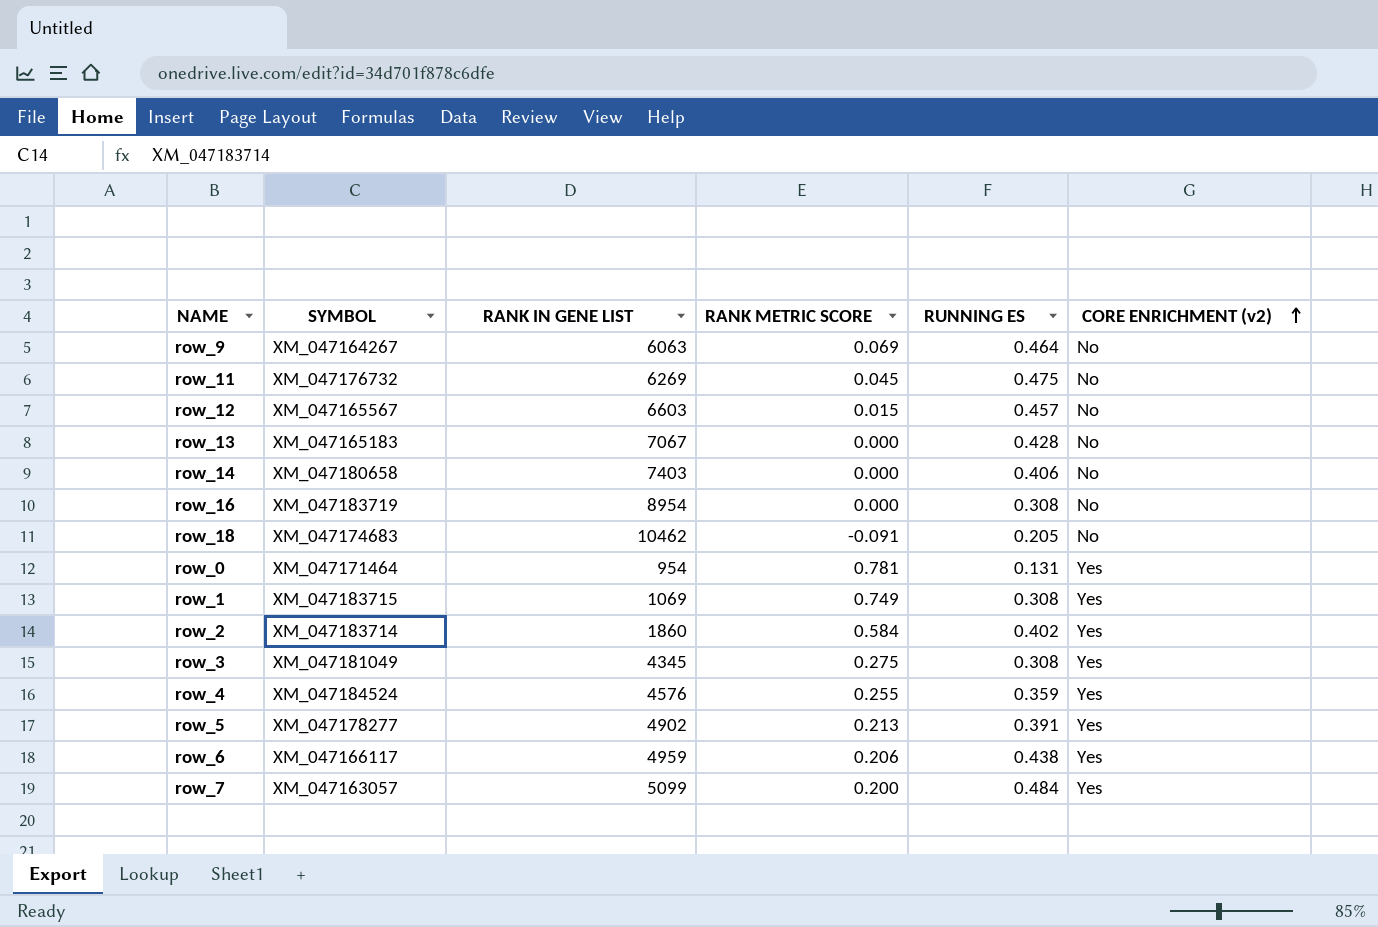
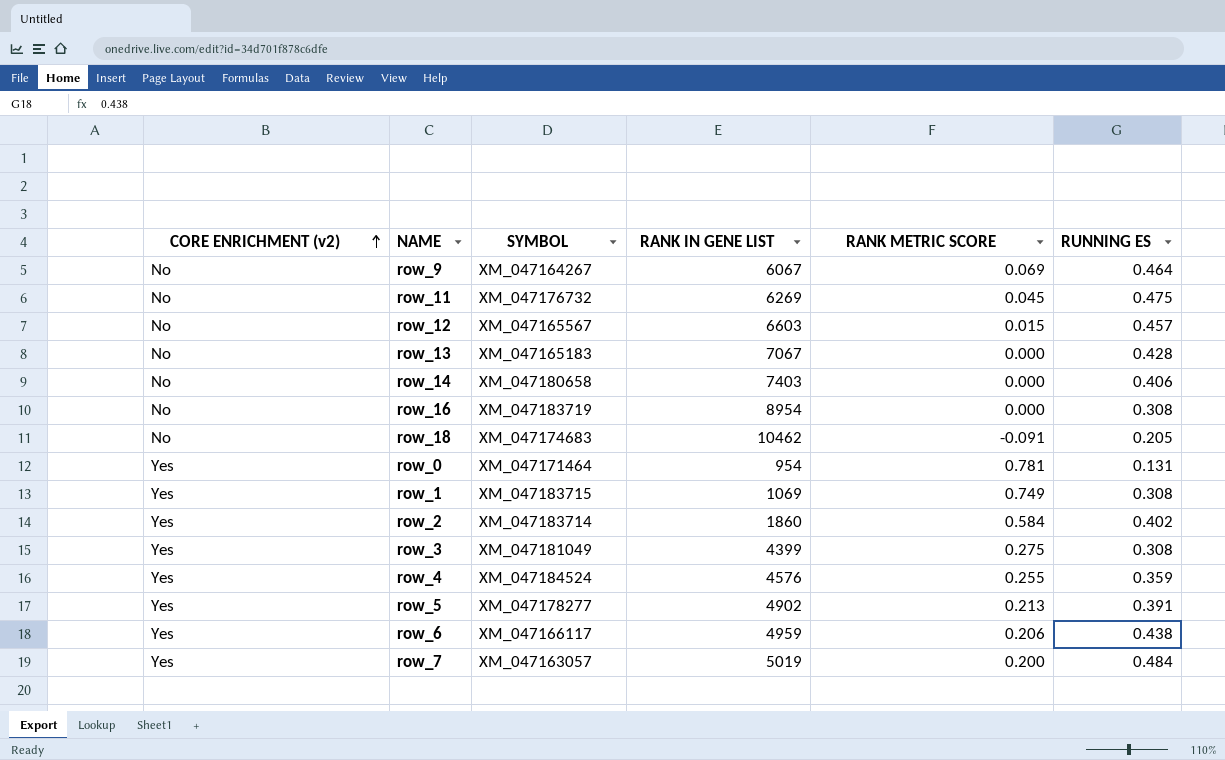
column CORE ENRICHMENT (v2) | position: 6 -> 1
row_9 | RANK IN GENE LIST: 6063 -> 6067
row_3 | RANK IN GENE LIST: 4345 -> 4399
row_7 | RANK IN GENE LIST: 5099 -> 5019

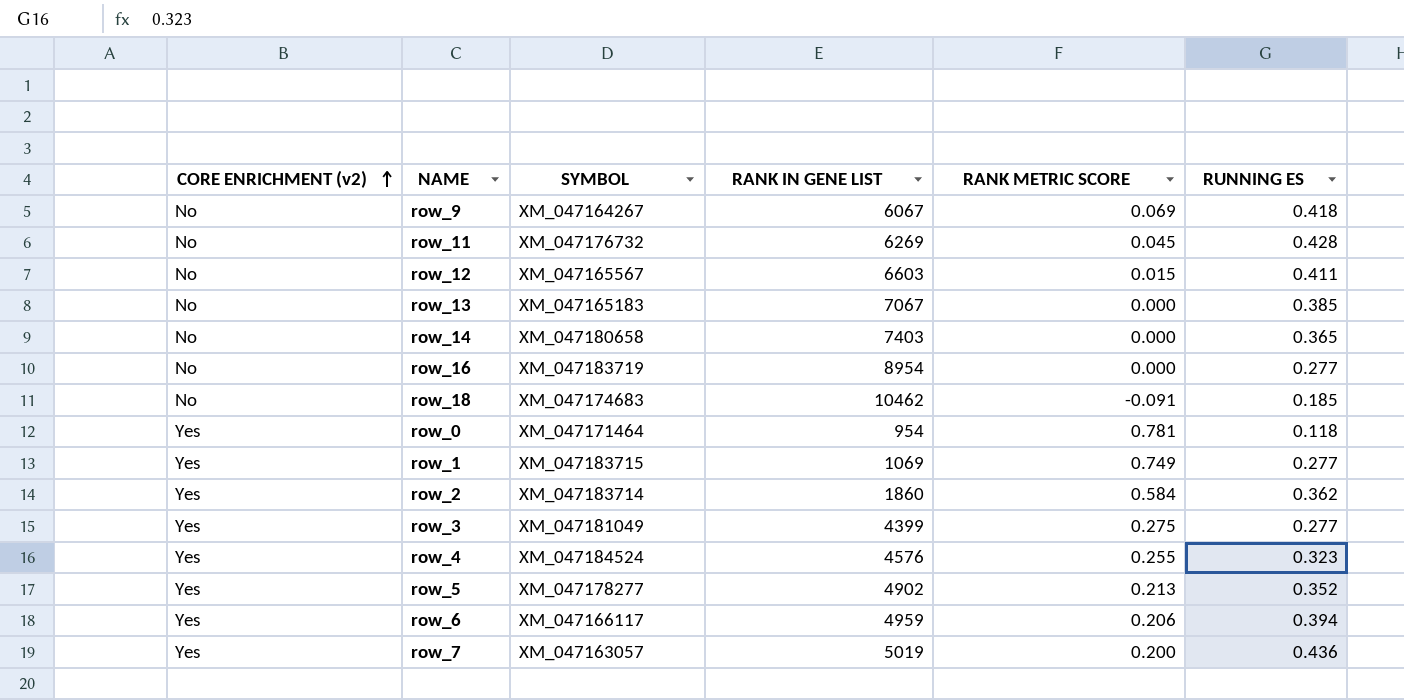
row_9 | RUNNING ES: 0.464 -> 0.418
row_11 | RUNNING ES: 0.475 -> 0.428
row_12 | RUNNING ES: 0.457 -> 0.411
row_13 | RUNNING ES: 0.428 -> 0.385
row_14 | RUNNING ES: 0.406 -> 0.365
row_16 | RUNNING ES: 0.308 -> 0.277
row_18 | RUNNING ES: 0.205 -> 0.185
row_0 | RUNNING ES: 0.131 -> 0.118
row_1 | RUNNING ES: 0.308 -> 0.277
row_2 | RUNNING ES: 0.402 -> 0.362
row_3 | RUNNING ES: 0.308 -> 0.277
row_4 | RUNNING ES: 0.359 -> 0.323
row_5 | RUNNING ES: 0.391 -> 0.352
row_6 | RUNNING ES: 0.438 -> 0.394
row_7 | RUNNING ES: 0.484 -> 0.436

